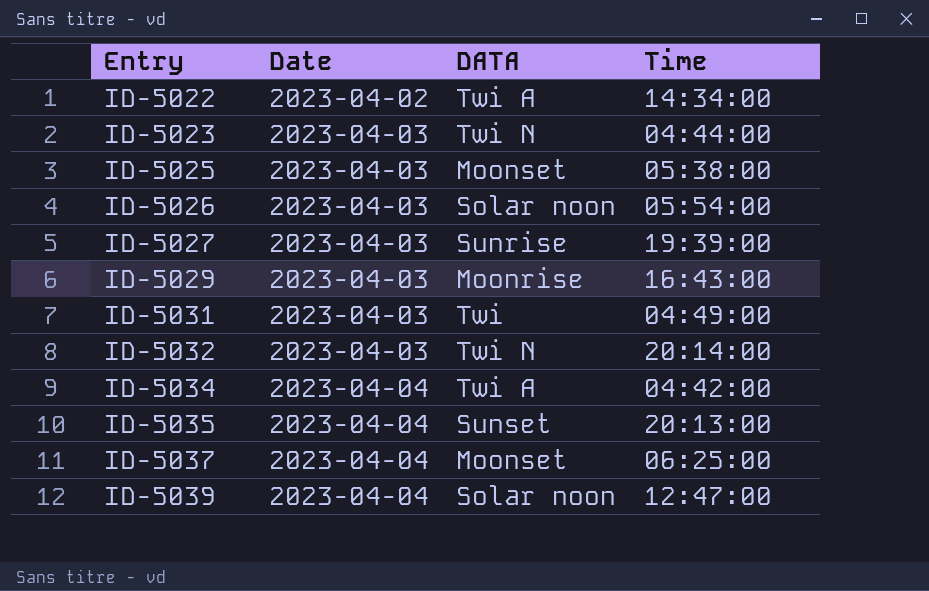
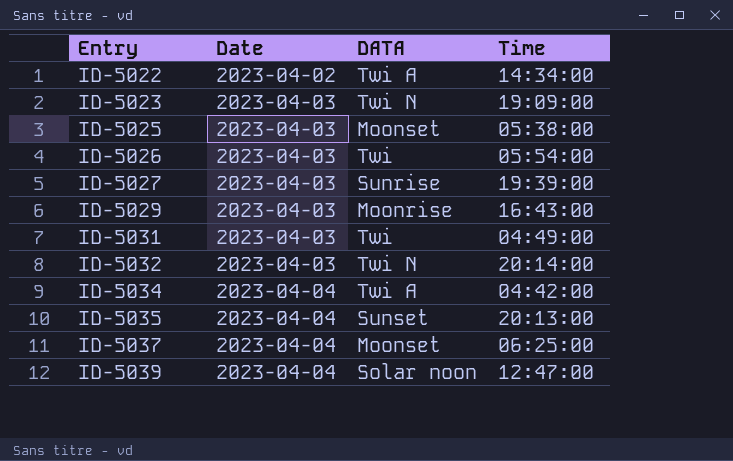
ID-5023 | Time: 04:44:00 -> 19:09:00
ID-5026 | DATA: Solar noon -> Twi

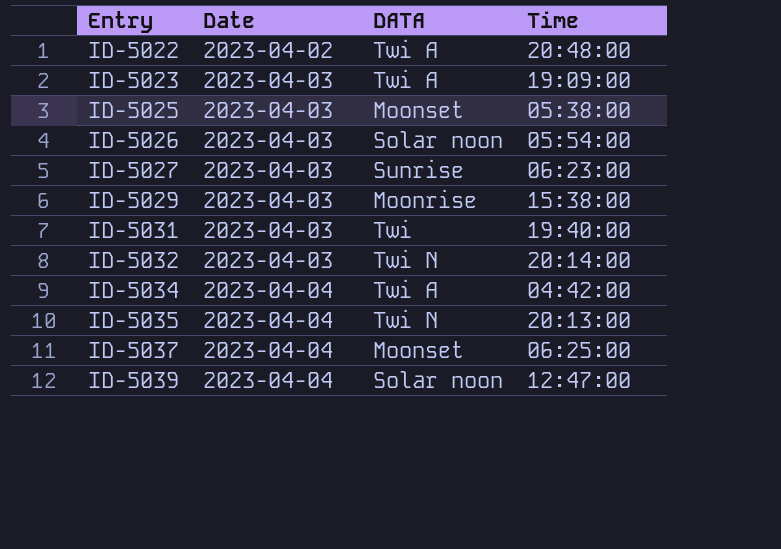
ID-5022 | Time: 14:34:00 -> 20:48:00
ID-5023 | DATA: Twi N -> Twi A
ID-5026 | DATA: Twi -> Solar noon
ID-5027 | Time: 19:39:00 -> 06:23:00
ID-5029 | Time: 16:43:00 -> 15:38:00
ID-5031 | Time: 04:49:00 -> 19:40:00
ID-5035 | DATA: Sunset -> Twi N

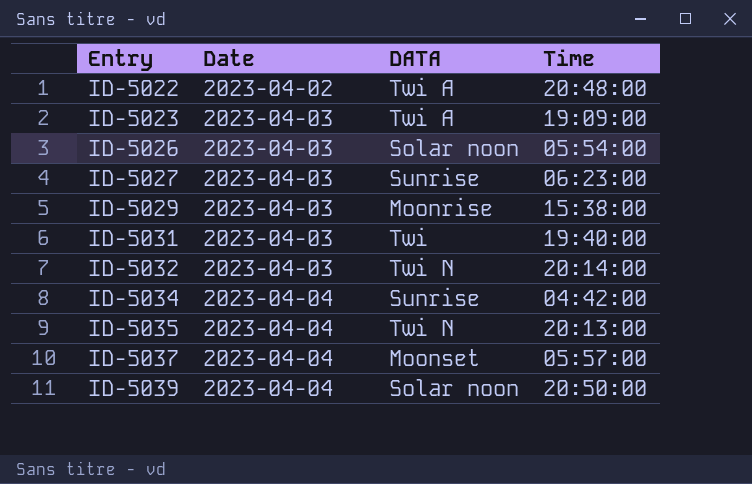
row ID-5025: 2023-04-03 | Moonset | 05:38:00 -> none
ID-5034 | DATA: Twi A -> Sunrise
ID-5037 | Time: 06:25:00 -> 05:57:00
ID-5039 | Time: 12:47:00 -> 20:50:00

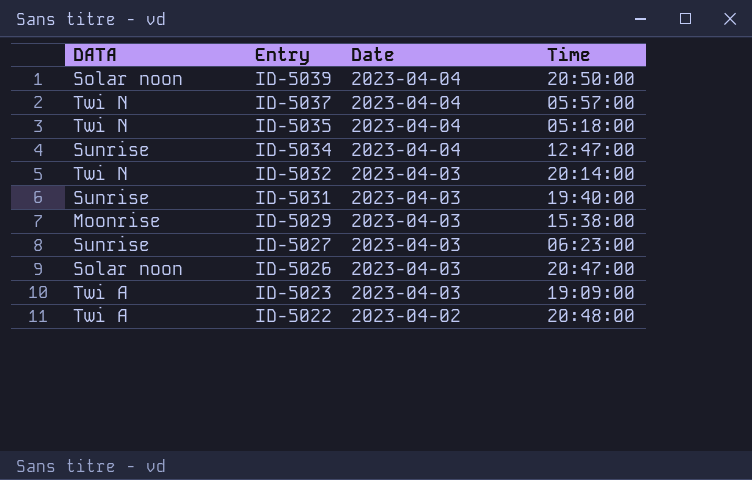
row order: Entry ascending -> Entry descending
column DATA | position: 3 -> 1
ID-5037 | DATA: Moonset -> Twi N
ID-5035 | Time: 20:13:00 -> 05:18:00
ID-5034 | Time: 04:42:00 -> 12:47:00
ID-5031 | DATA: Twi -> Sunrise
ID-5026 | Time: 05:54:00 -> 20:47:00

